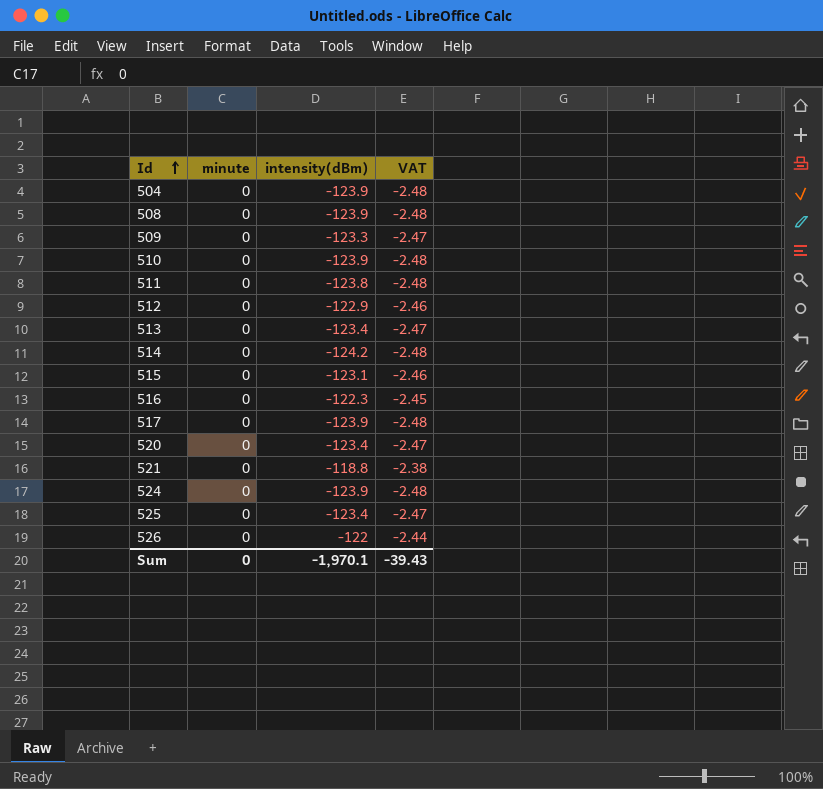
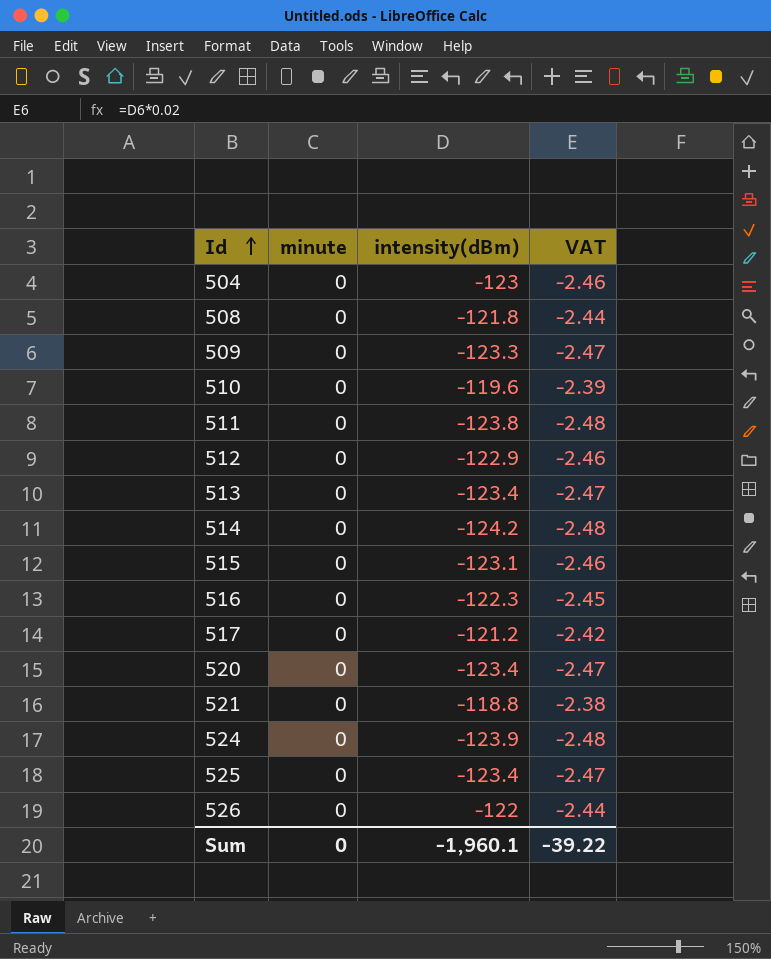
504 | intensity(dBm): -123.9 -> -123
504 | VAT: -2.48 -> -2.46
508 | intensity(dBm): -123.9 -> -121.8
508 | VAT: -2.48 -> -2.44
510 | intensity(dBm): -123.9 -> -119.6
510 | VAT: -2.48 -> -2.39
517 | intensity(dBm): -123.9 -> -121.2
517 | VAT: -2.48 -> -2.42
Sum | intensity(dBm): -1,970.1 -> -1,960.1
Sum | VAT: -39.43 -> -39.22

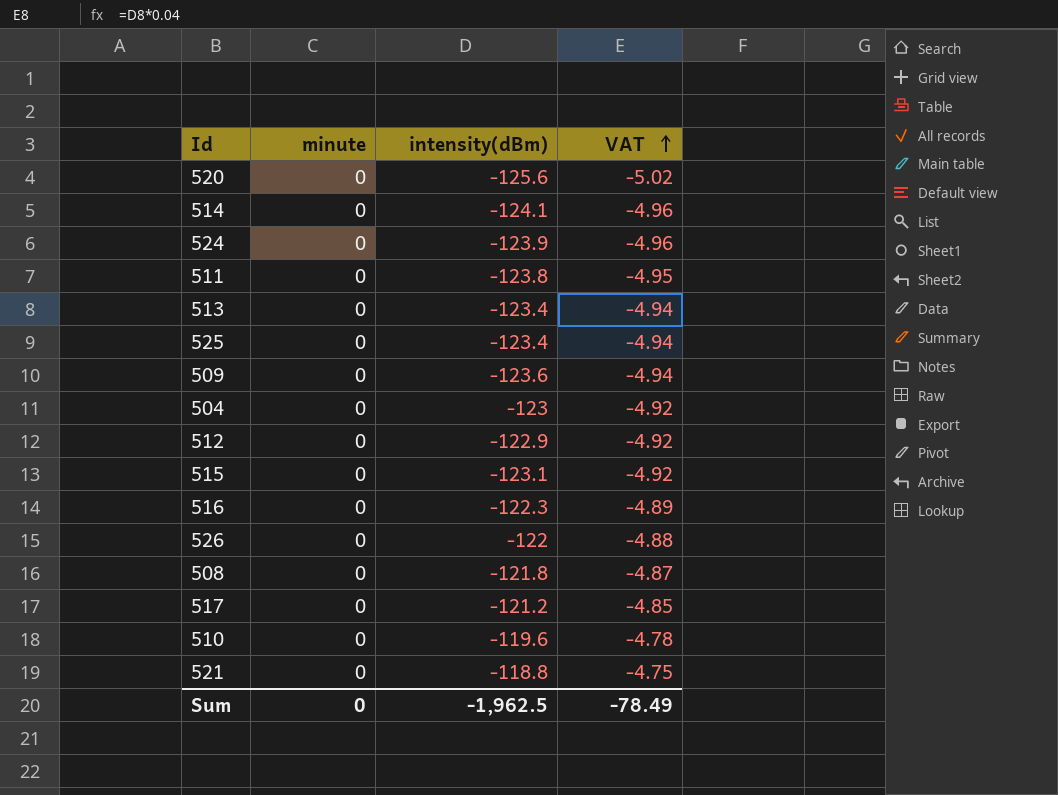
row order: Id ascending -> VAT ascending
column VAT | formula: [intensity(dBm)] * 0.02 -> [intensity(dBm)] * 0.04
520 | intensity(dBm): -123.4 -> -125.6
514 | intensity(dBm): -124.2 -> -124.1
509 | intensity(dBm): -123.3 -> -123.6
Sum | intensity(dBm): -1,960.1 -> -1,962.5
Sum | VAT: -39.22 -> -78.49

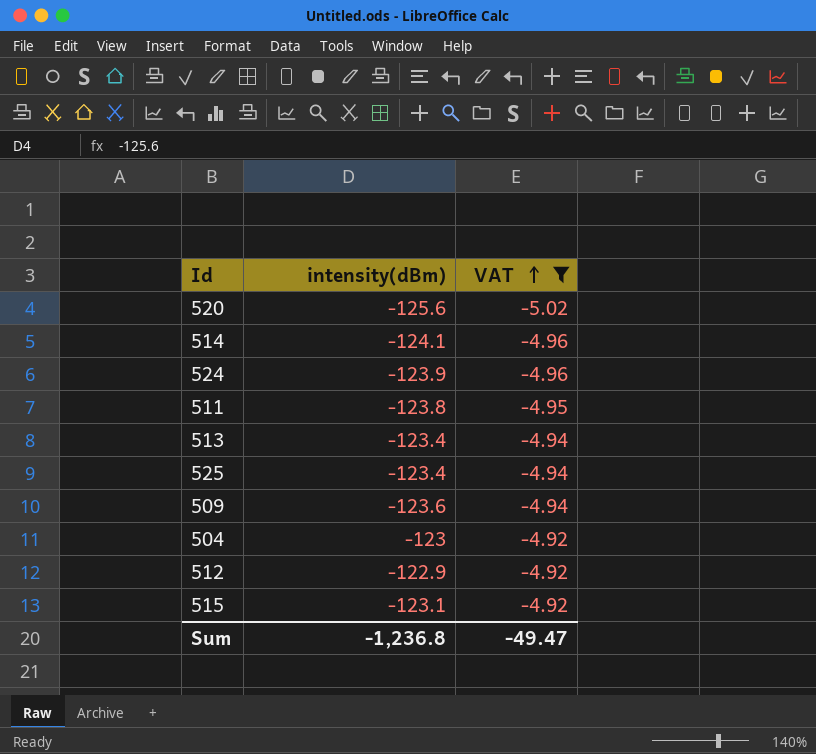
filter: none -> VAT <= -4.92
column minute | position: 2 -> none
Sum | intensity(dBm): -1,962.5 -> -1,236.8
Sum | VAT: -78.49 -> -49.47

